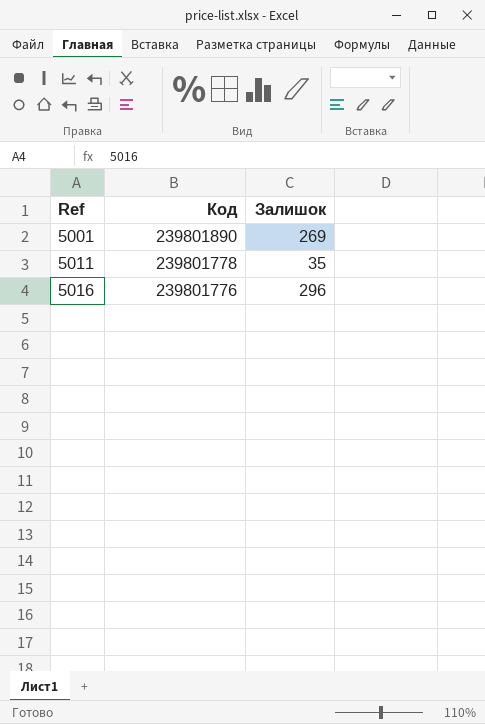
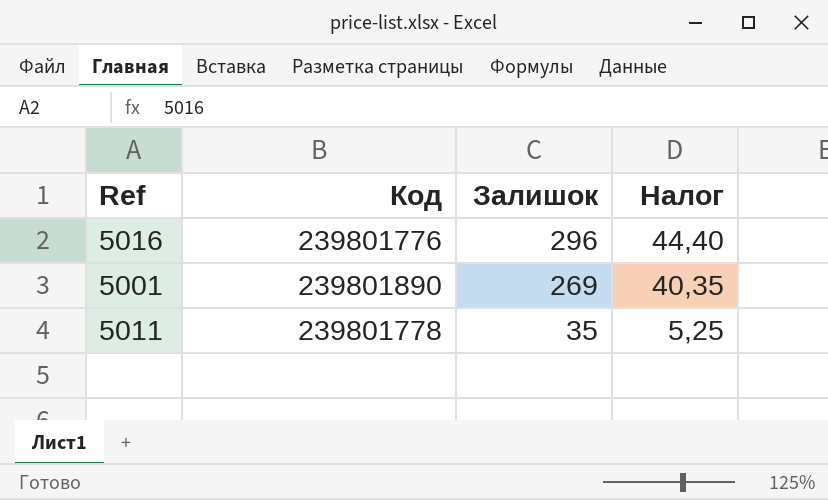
row order: Ref ascending -> Залишок descending
column Налог | formula: none -> [Залишок] * 0,15

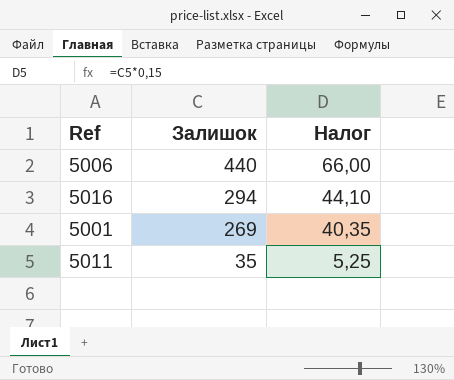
column Код | position: 2 -> none
row 5006: none -> 440 | 66,00
5016 | Залишок: 296 -> 294
5016 | Налог: 44,40 -> 44,10

